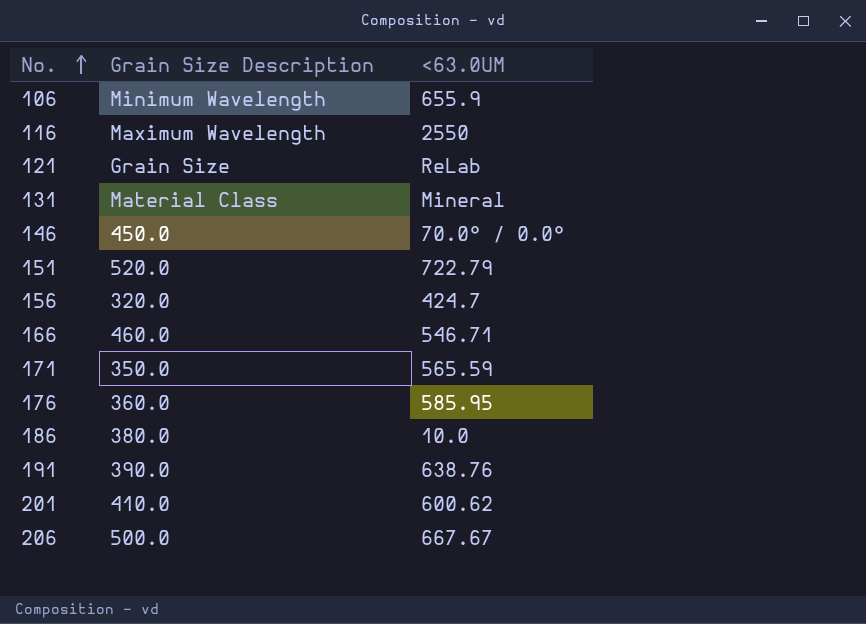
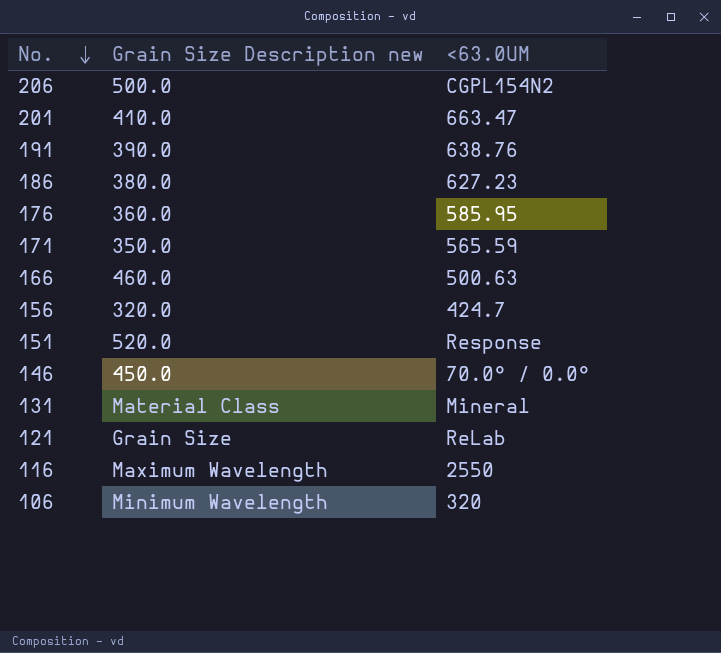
row order: No. ascending -> No. descending
column name: Grain Size Description -> Grain Size Description new
206 | <63.0UM: 667.67 -> CGPL154N2
201 | <63.0UM: 600.62 -> 663.47
186 | <63.0UM: 10.0 -> 627.23
166 | <63.0UM: 546.71 -> 500.63
151 | <63.0UM: 722.79 -> Response
106 | <63.0UM: 655.9 -> 320

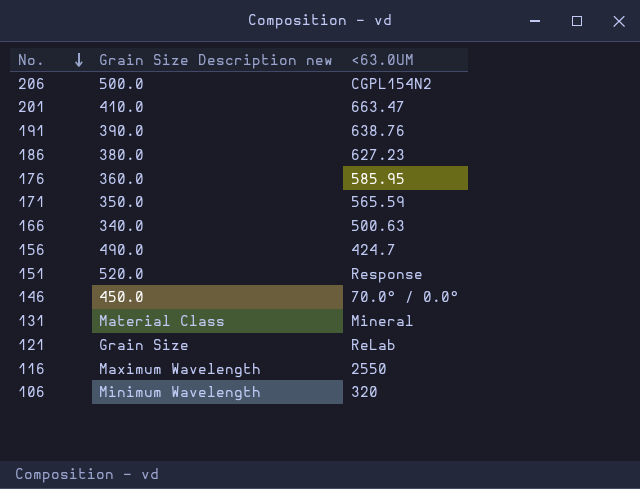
166 | Grain Size Description new: 460.0 -> 340.0
156 | Grain Size Description new: 320.0 -> 490.0

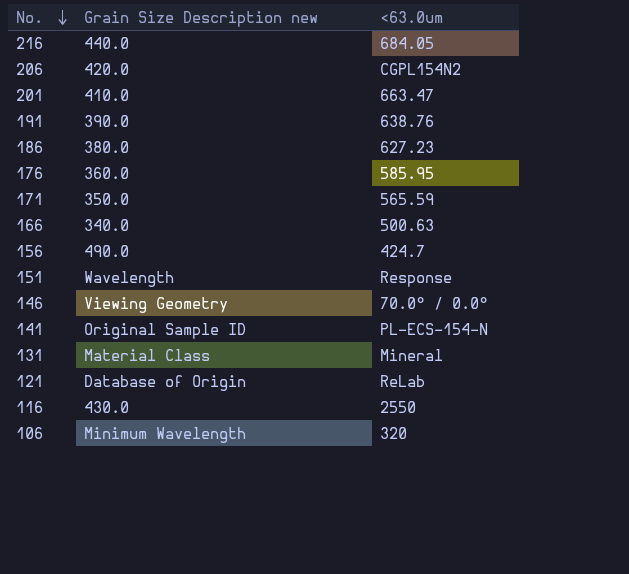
column name: <63.0UM -> <63.0um
row 216: none -> 440.0 | 684.05
206 | Grain Size Description new: 500.0 -> 420.0
151 | Grain Size Description new: 520.0 -> Wavelength
146 | Grain Size Description new: 450.0 -> Viewing Geometry
row 141: none -> Original Sample ID | PL-ECS-154-N
121 | Grain Size Description new: Grain Size -> Database of Origin
116 | Grain Size Description new: Maximum Wavelength -> 430.0

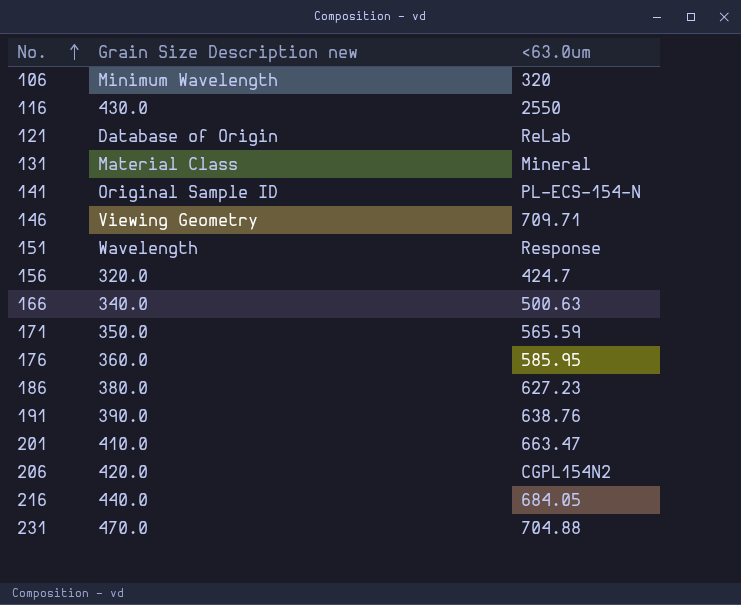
row order: No. descending -> No. ascending
146 | <63.0um: 70.0° / 0.0° -> 709.71
156 | Grain Size Description new: 490.0 -> 320.0
row 231: none -> 470.0 | 704.88

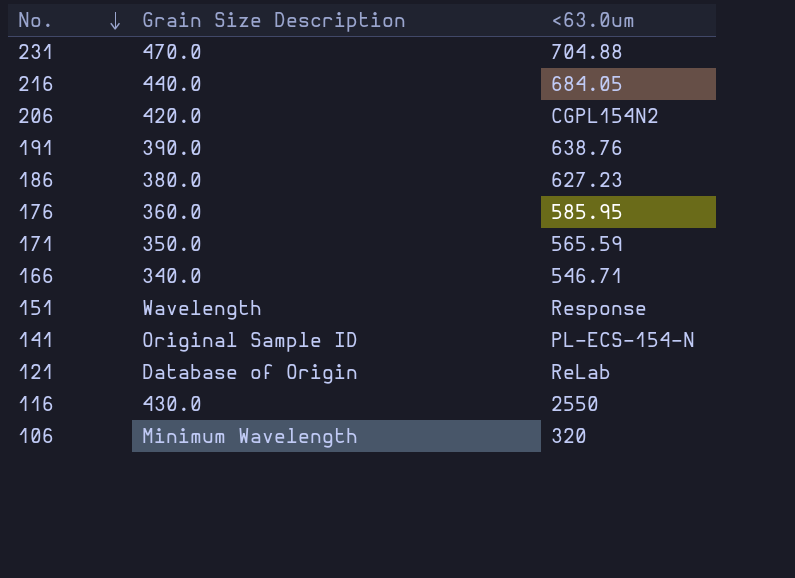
row order: No. ascending -> No. descending
column name: Grain Size Description new -> Grain Size Description
row 131: Material Class | Mineral -> none
row 146: Viewing Geometry | 709.71 -> none
row 156: 320.0 | 424.7 -> none
row 201: 410.0 | 663.47 -> none
166 | <63.0um: 500.63 -> 546.71

